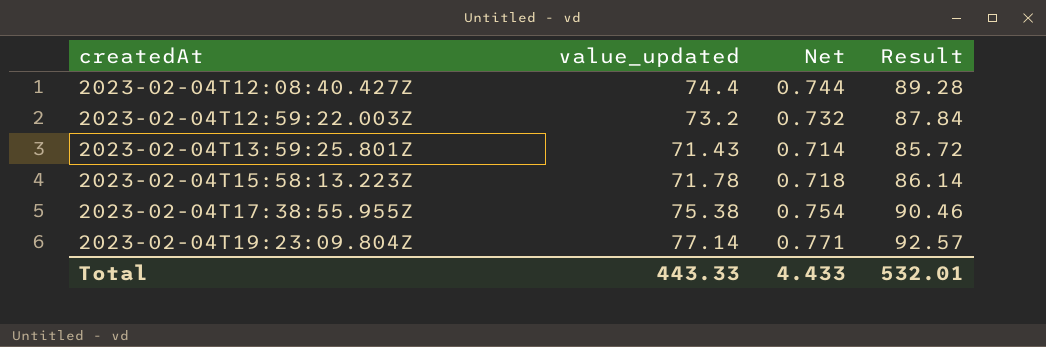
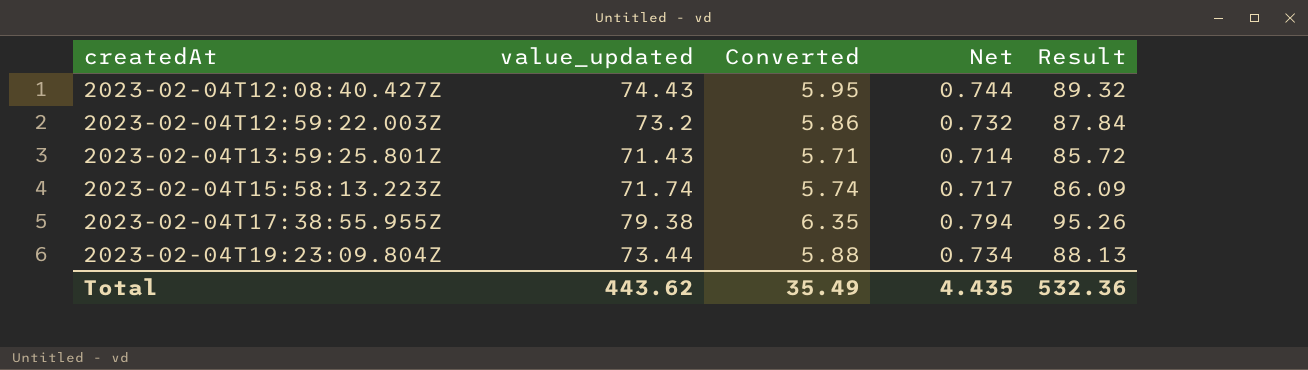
column Converted | formula: none -> [value_updated] * 0.08
2023-02-04T12:08:40.427Z | value_updated: 74.4 -> 74.43
2023-02-04T12:08:40.427Z | Result: 89.28 -> 89.32
2023-02-04T15:58:13.223Z | value_updated: 71.78 -> 71.74
2023-02-04T15:58:13.223Z | Net: 0.718 -> 0.717
2023-02-04T15:58:13.223Z | Result: 86.14 -> 86.09
2023-02-04T17:38:55.955Z | value_updated: 75.38 -> 79.38
2023-02-04T17:38:55.955Z | Net: 0.754 -> 0.794
2023-02-04T17:38:55.955Z | Result: 90.46 -> 95.26
2023-02-04T19:23:09.804Z | value_updated: 77.14 -> 73.44
2023-02-04T19:23:09.804Z | Net: 0.771 -> 0.734
2023-02-04T19:23:09.804Z | Result: 92.57 -> 88.13
Total | value_updated: 443.33 -> 443.62
Total | Net: 4.433 -> 4.435
Total | Result: 532.01 -> 532.36

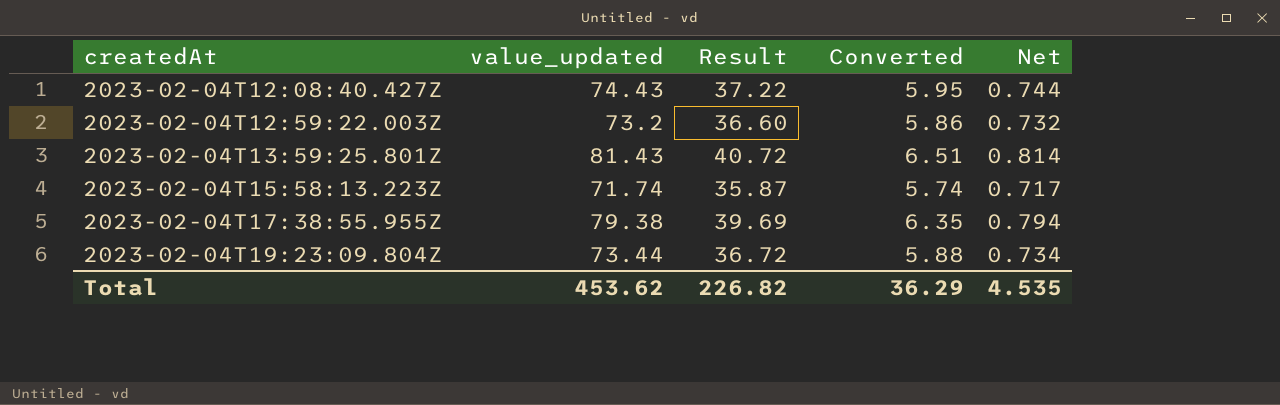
column Result | formula: [value_updated] * 1.2 -> [value_updated] * 0.5
column Result | position: 5 -> 3
2023-02-04T13:59:25.801Z | value_updated: 71.43 -> 81.43
2023-02-04T13:59:25.801Z | Converted: 5.71 -> 6.51
2023-02-04T13:59:25.801Z | Net: 0.714 -> 0.814
Total | value_updated: 443.62 -> 453.62
Total | Result: 532.36 -> 226.82
Total | Converted: 35.49 -> 36.29
Total | Net: 4.435 -> 4.535

